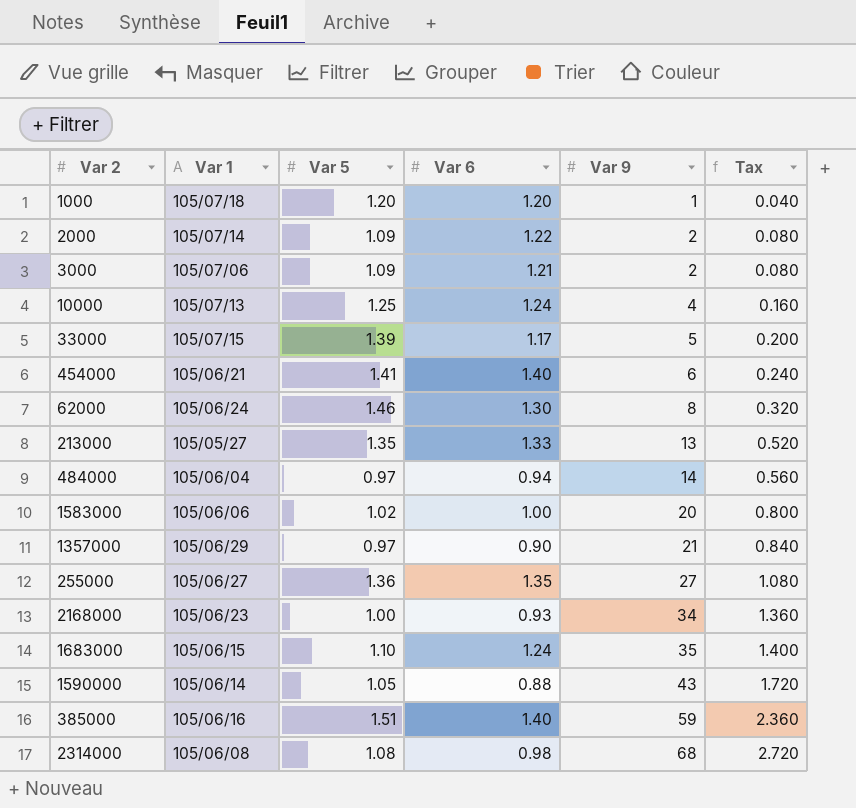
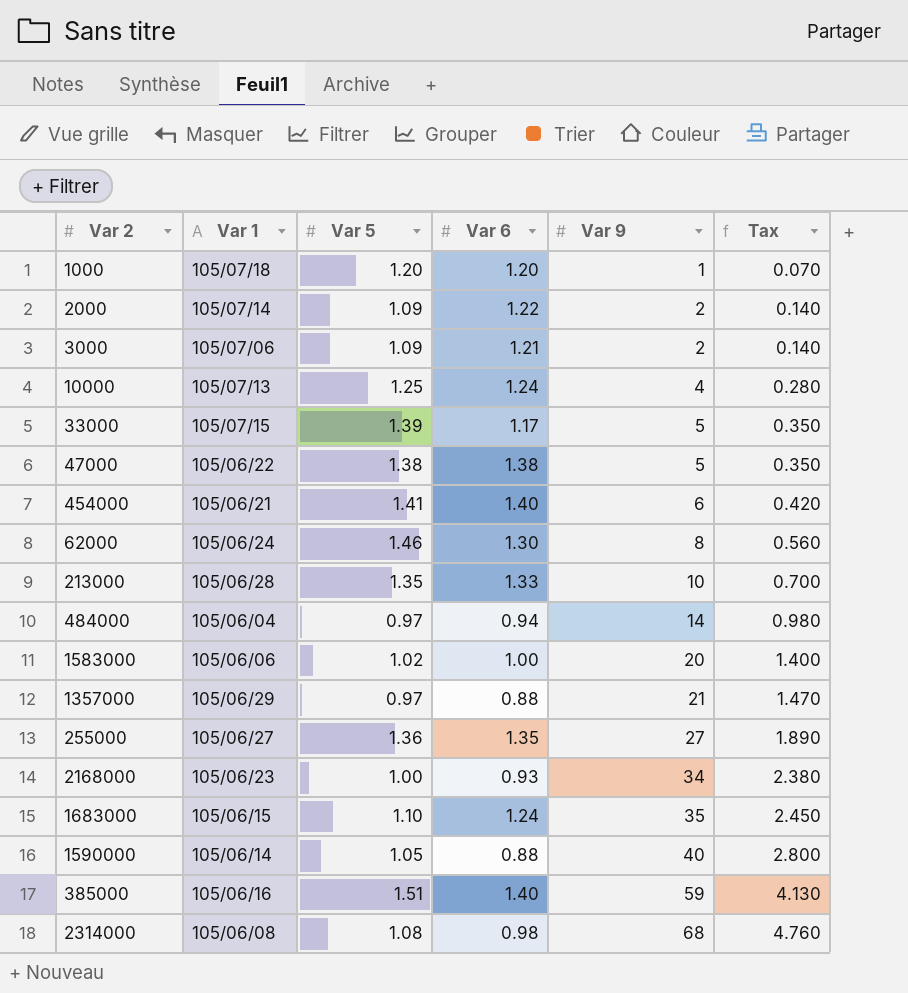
column Tax | formula: [Var 9] * 0.04 -> [Var 9] * 0.07
row 47000: none -> 105/06/22 | 1.38 | 1.38 | 5 | 0.350
213000 | Var 1: 105/05/27 -> 105/06/28
213000 | Var 9: 13 -> 10
1357000 | Var 6: 0.90 -> 0.88
1590000 | Var 9: 43 -> 40

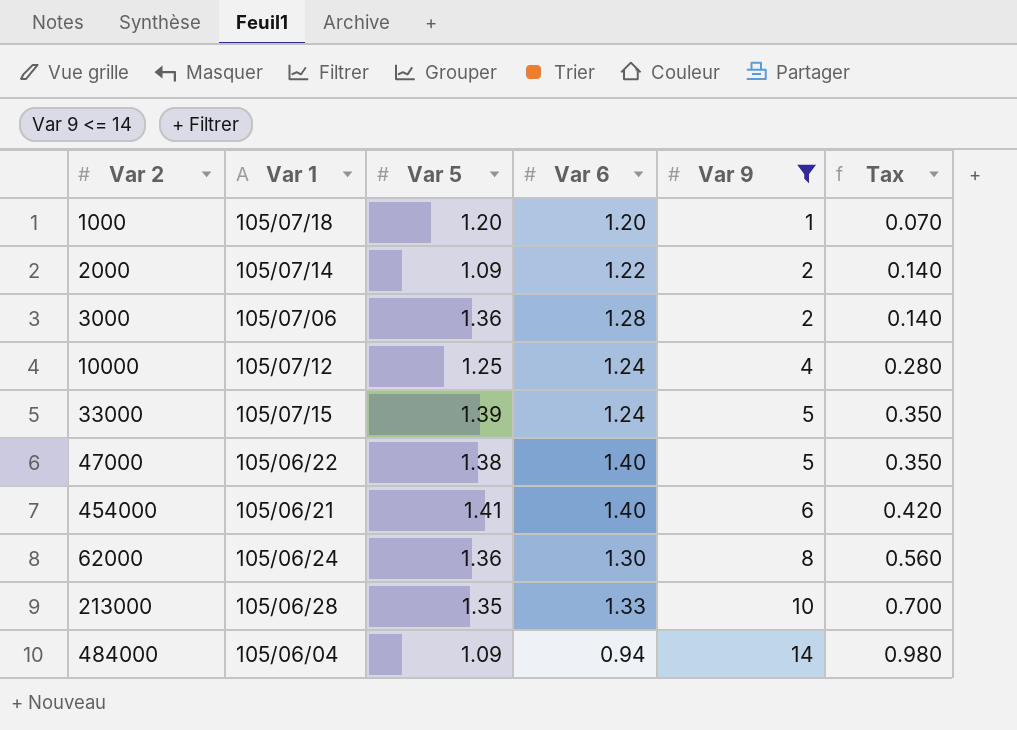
filter: none -> Var 9 <= 14
3000 | Var 5: 1.09 -> 1.36
3000 | Var 6: 1.21 -> 1.28
10000 | Var 1: 105/07/13 -> 105/07/12
33000 | Var 6: 1.17 -> 1.24
47000 | Var 6: 1.38 -> 1.40
62000 | Var 5: 1.46 -> 1.36
484000 | Var 5: 0.97 -> 1.09

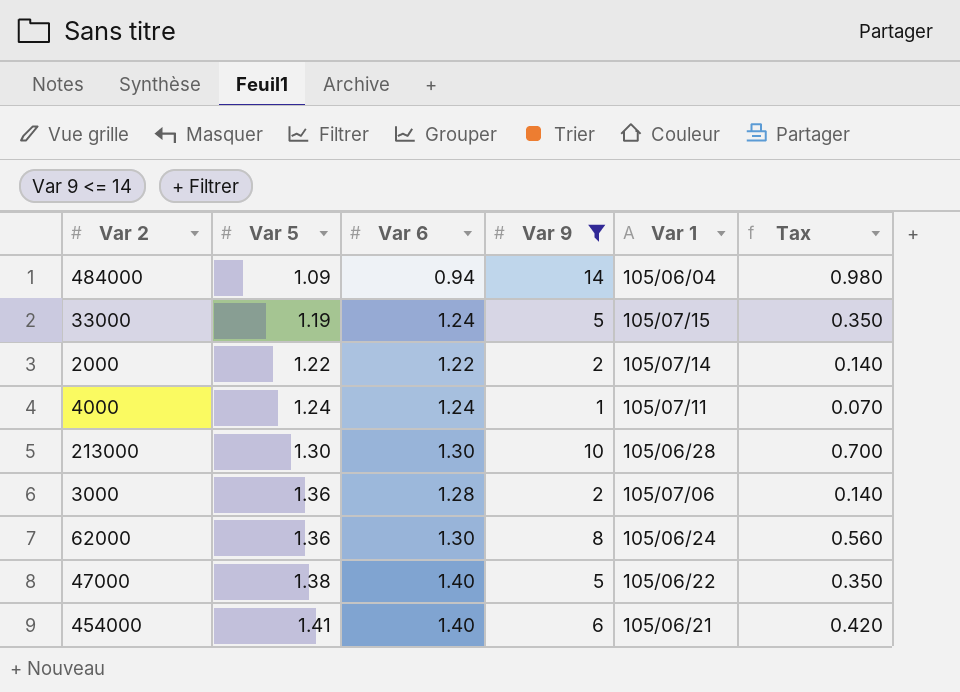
row order: Var 9 ascending -> Var 5 ascending
column Var 1 | position: 2 -> 5
row 1000: 105/07/18 | 1.20 | 1.20 | 1 | 0.070 -> none
row 10000: 105/07/12 | 1.25 | 1.24 | 4 | 0.280 -> none
33000 | Var 5: 1.39 -> 1.19
2000 | Var 5: 1.09 -> 1.22
row 4000: none -> 1.24 | 1.24 | 1 | 105/07/11 | 0.070
213000 | Var 5: 1.35 -> 1.30
213000 | Var 6: 1.33 -> 1.30

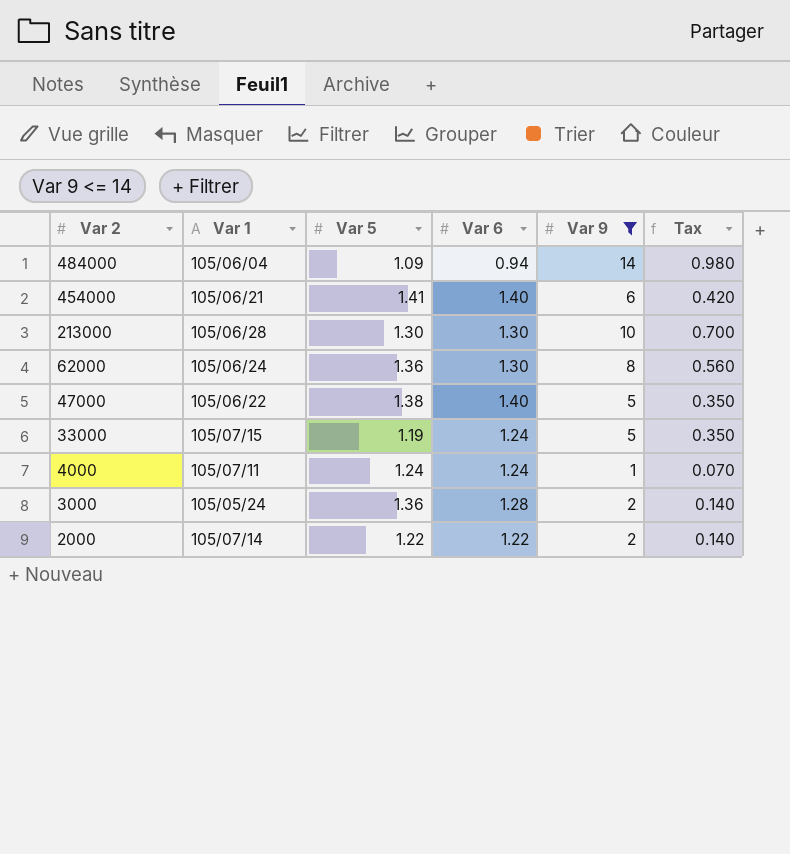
row order: Var 5 ascending -> Var 2 descending
column Var 1 | position: 5 -> 2
3000 | Var 1: 105/07/06 -> 105/05/24

